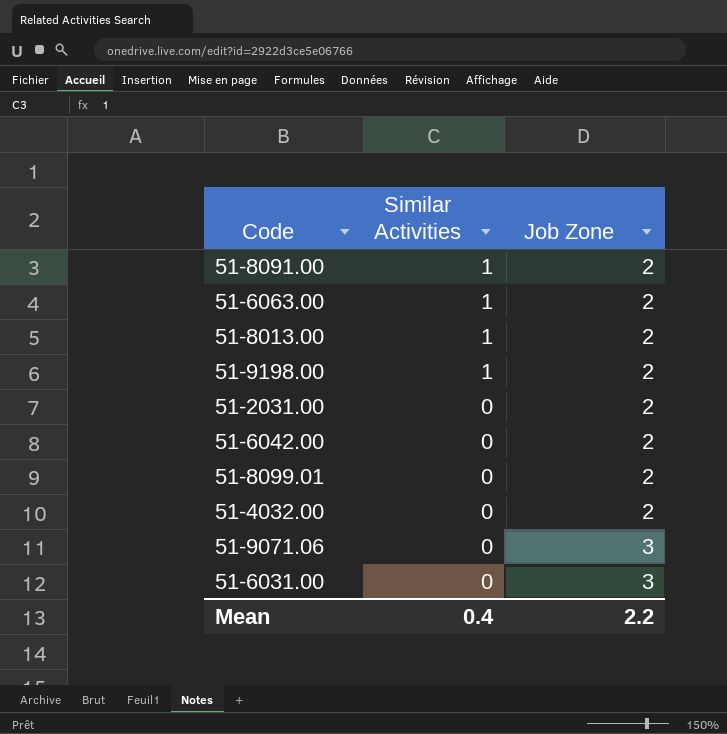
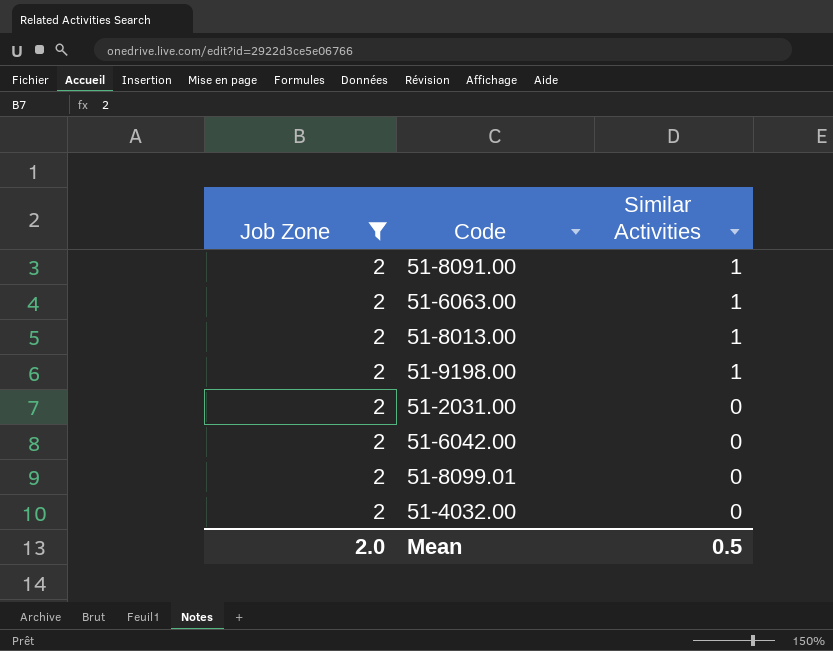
filter: none -> Job Zone = 2
column Job Zone | position: 3 -> 1
Mean | Job Zone: 2.2 -> 2.0
Mean | Similar Activities: 0.4 -> 0.5

